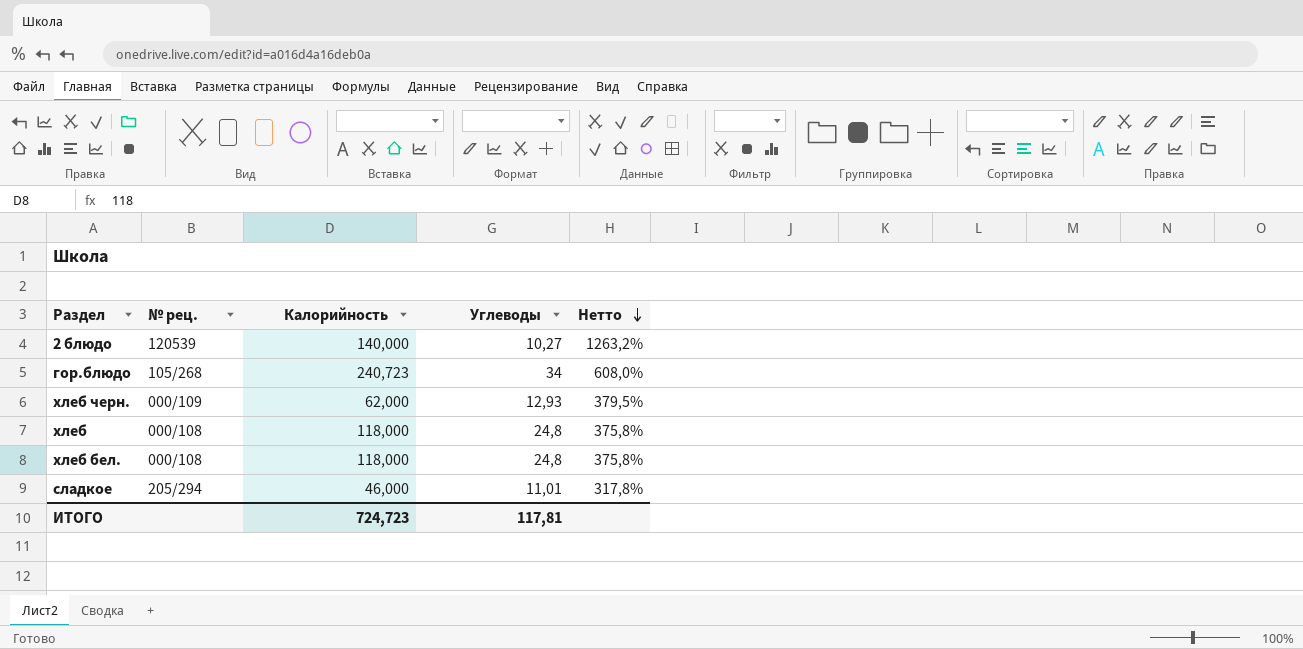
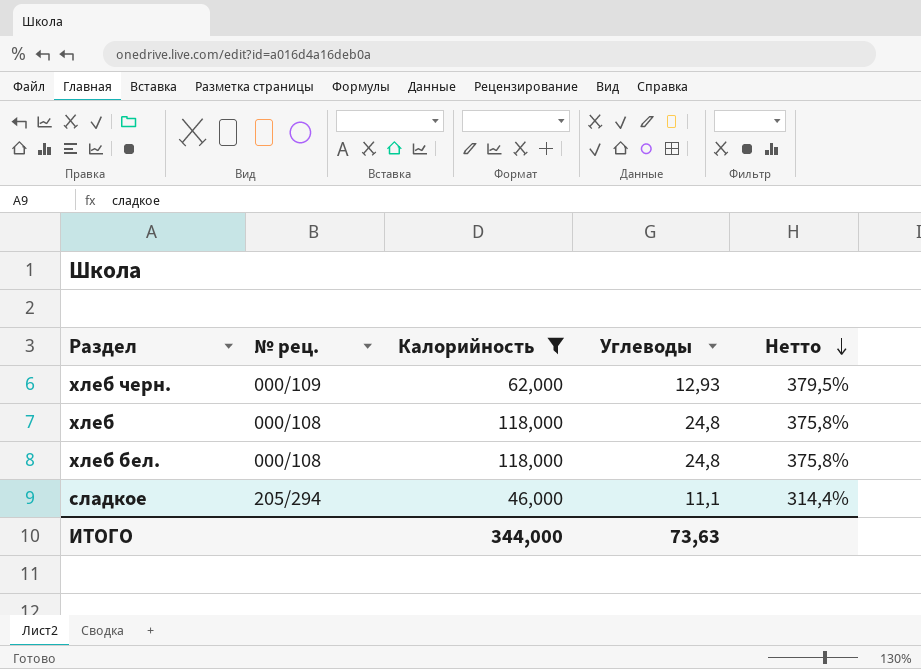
filter: none -> Калорийность <= 118,000
сладкое | Углеводы: 11,01 -> 11,1
сладкое | Нетто: 317,8% -> 314,4%
ИТОГО | Калорийность: 724,723 -> 344,000
ИТОГО | Углеводы: 117,81 -> 73,63

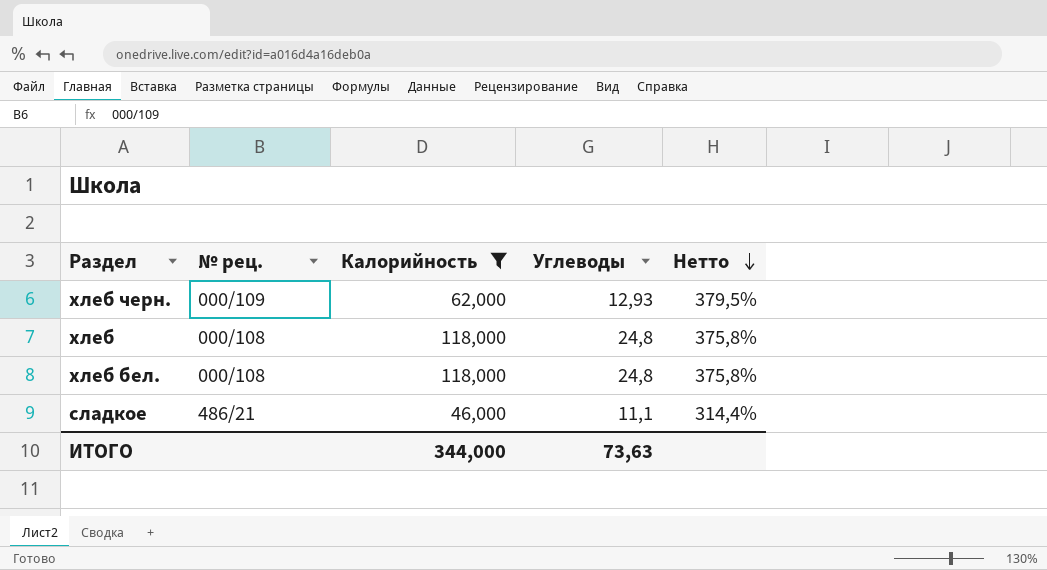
сладкое | № рец.: 205/294 -> 486/21

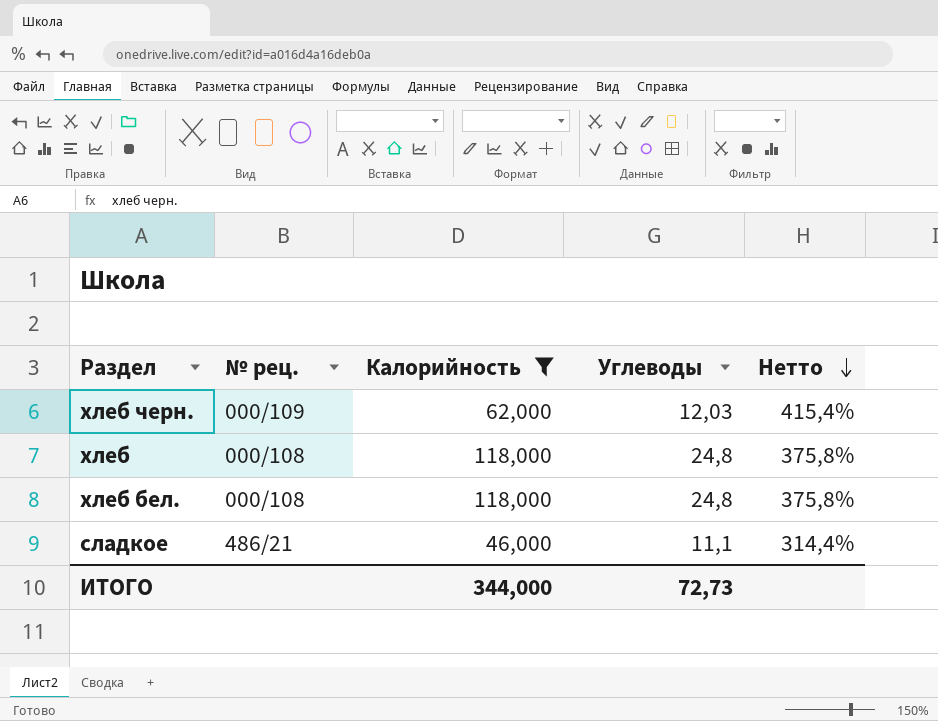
хлеб черн. | Углеводы: 12,93 -> 12,03
хлеб черн. | Нетто: 379,5% -> 415,4%
ИТОГО | Углеводы: 73,63 -> 72,73

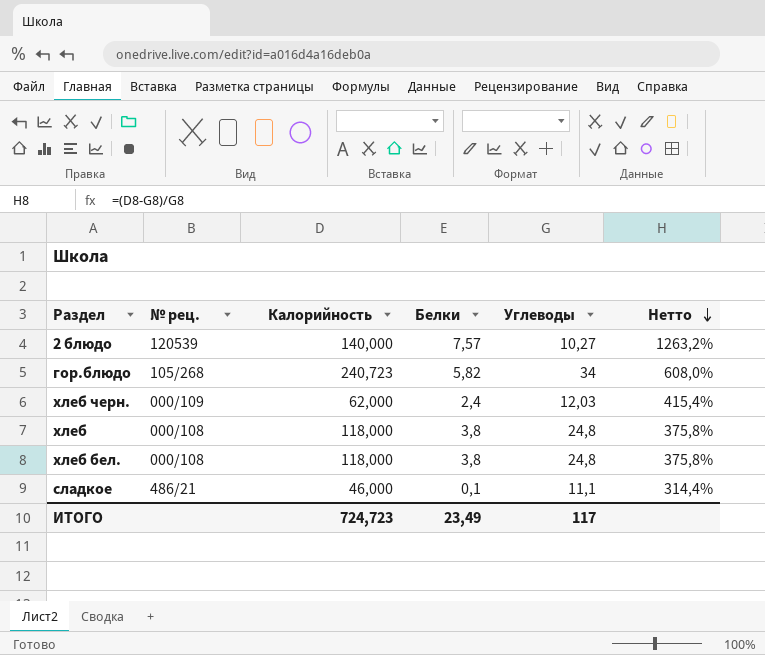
filter: Калорийность <= 118,000 -> none
column Белки | position: none -> 4
ИТОГО | Калорийность: 344,000 -> 724,723
ИТОГО | Углеводы: 72,73 -> 117

